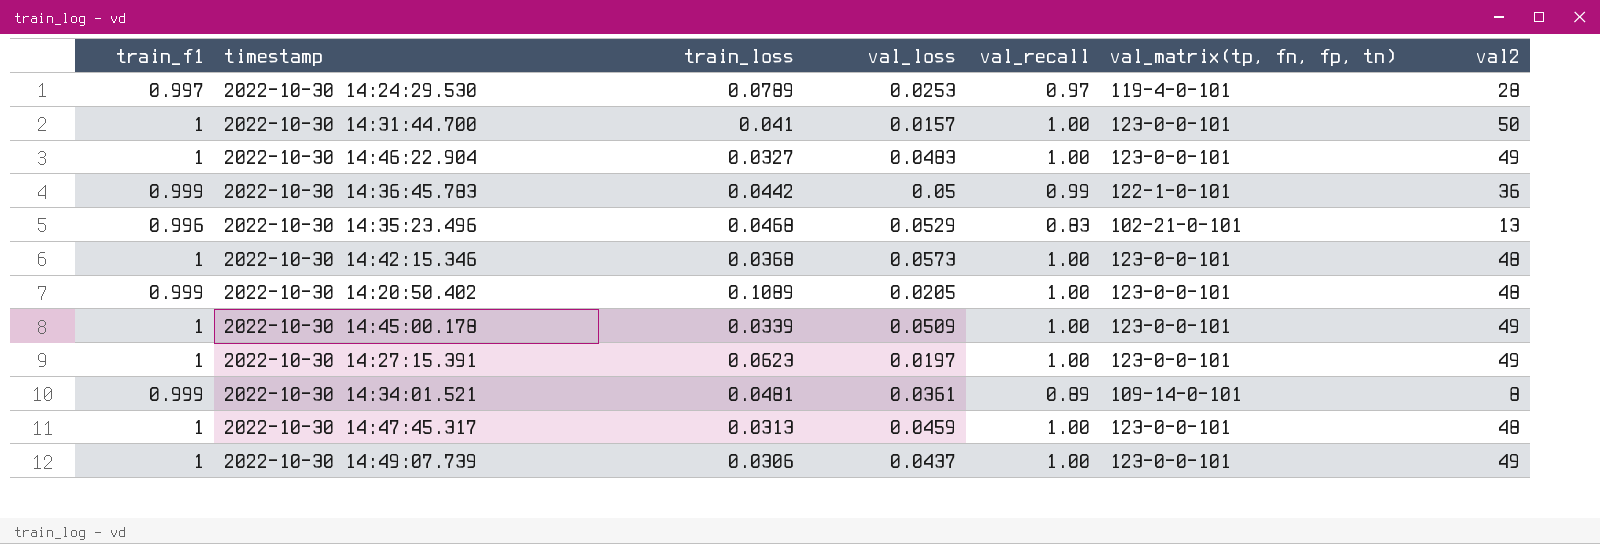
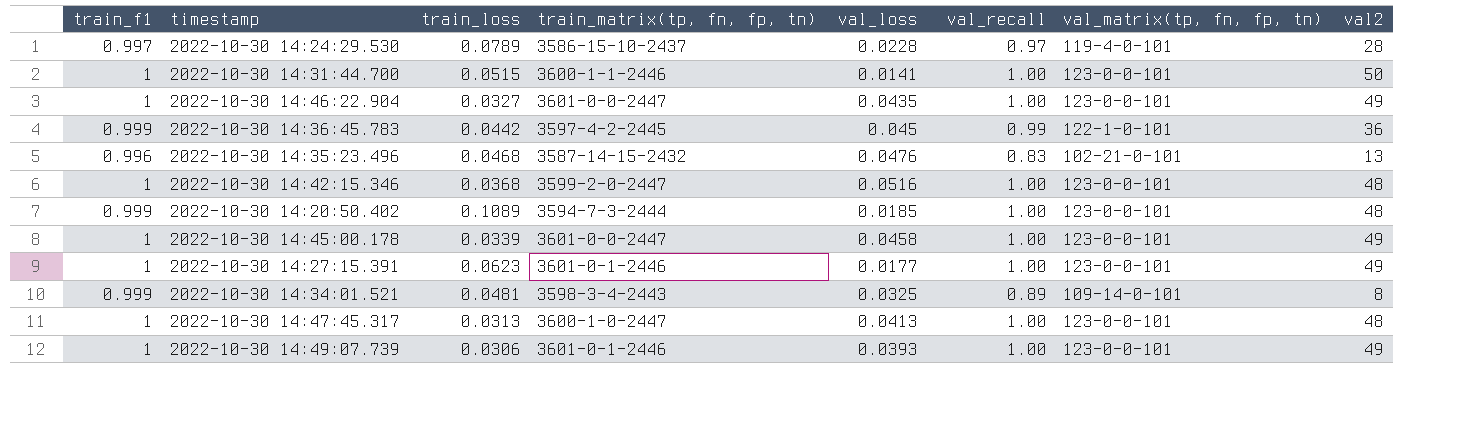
column train_matrix(tp, fn, fp, tn) | position: none -> 4
2022-10-30 14:24:29.530 | val_loss: 0.0253 -> 0.0228
2022-10-30 14:31:44.700 | train_loss: 0.041 -> 0.0515
2022-10-30 14:31:44.700 | val_loss: 0.0157 -> 0.0141
2022-10-30 14:46:22.904 | val_loss: 0.0483 -> 0.0435
2022-10-30 14:36:45.783 | val_loss: 0.05 -> 0.045
2022-10-30 14:35:23.496 | val_loss: 0.0529 -> 0.0476
2022-10-30 14:42:15.346 | val_loss: 0.0573 -> 0.0516
2022-10-30 14:20:50.402 | val_loss: 0.0205 -> 0.0185
2022-10-30 14:45:00.178 | val_loss: 0.0509 -> 0.0458
2022-10-30 14:27:15.391 | val_loss: 0.0197 -> 0.0177
2022-10-30 14:34:01.521 | val_loss: 0.0361 -> 0.0325
2022-10-30 14:47:45.317 | val_loss: 0.0459 -> 0.0413
2022-10-30 14:49:07.739 | val_loss: 0.0437 -> 0.0393

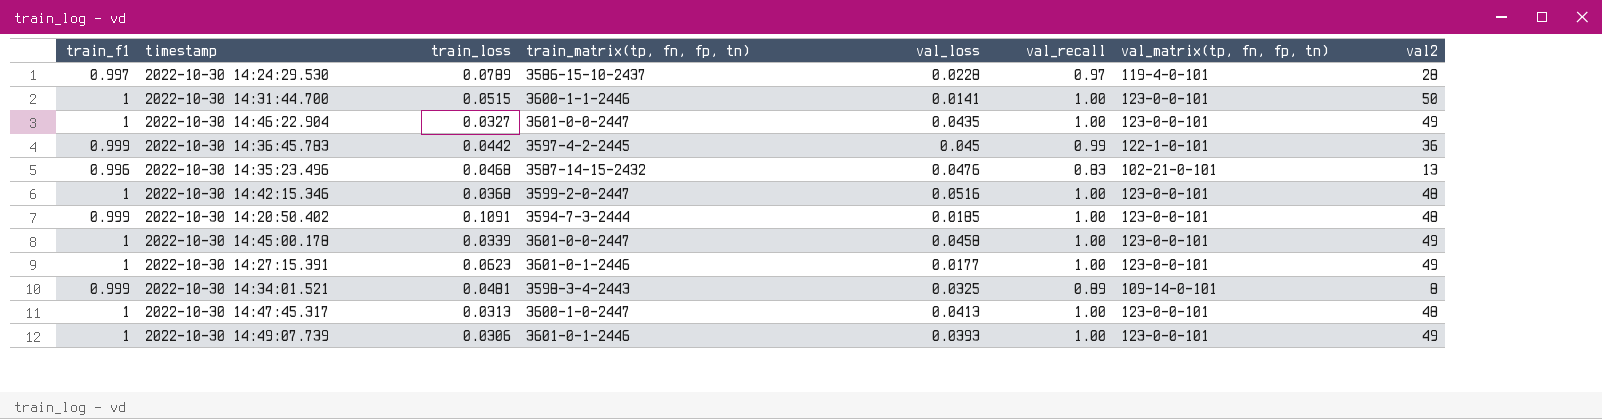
2022-10-30 14:20:50.402 | train_loss: 0.1089 -> 0.1091

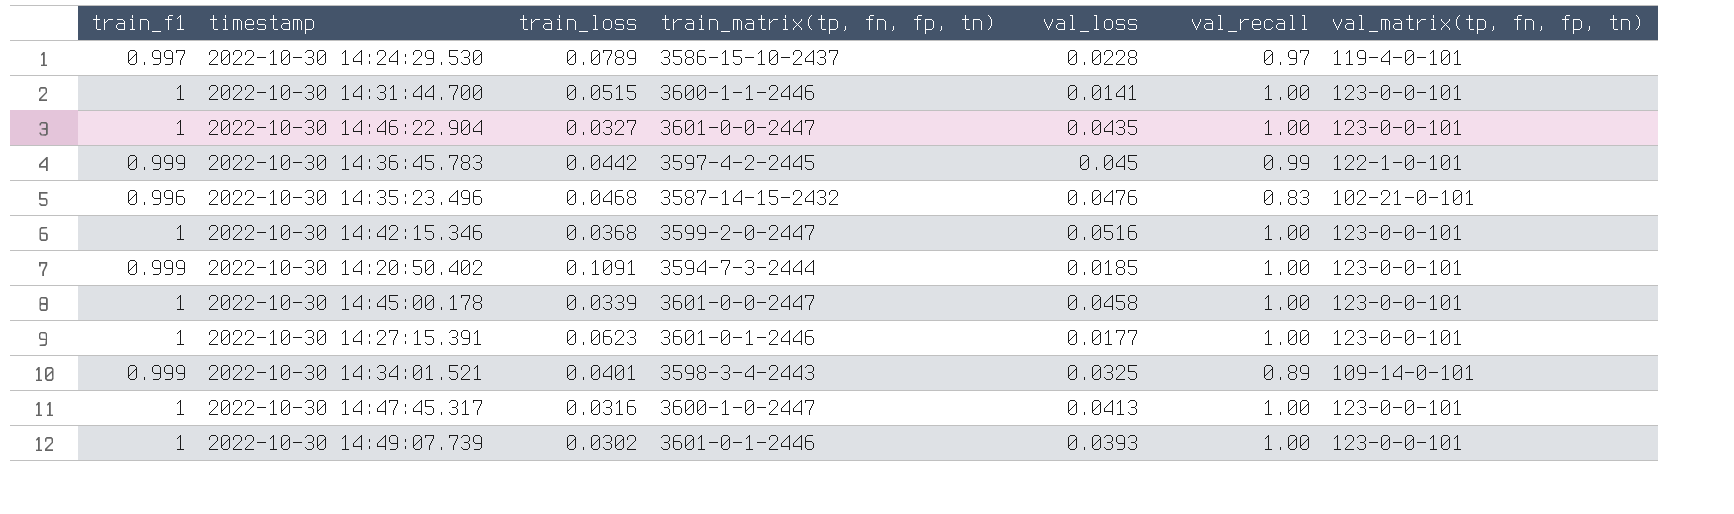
column val2 | position: 8 -> none
2022-10-30 14:34:01.521 | train_loss: 0.0481 -> 0.0401
2022-10-30 14:47:45.317 | train_loss: 0.0313 -> 0.0316
2022-10-30 14:49:07.739 | train_loss: 0.0306 -> 0.0302

